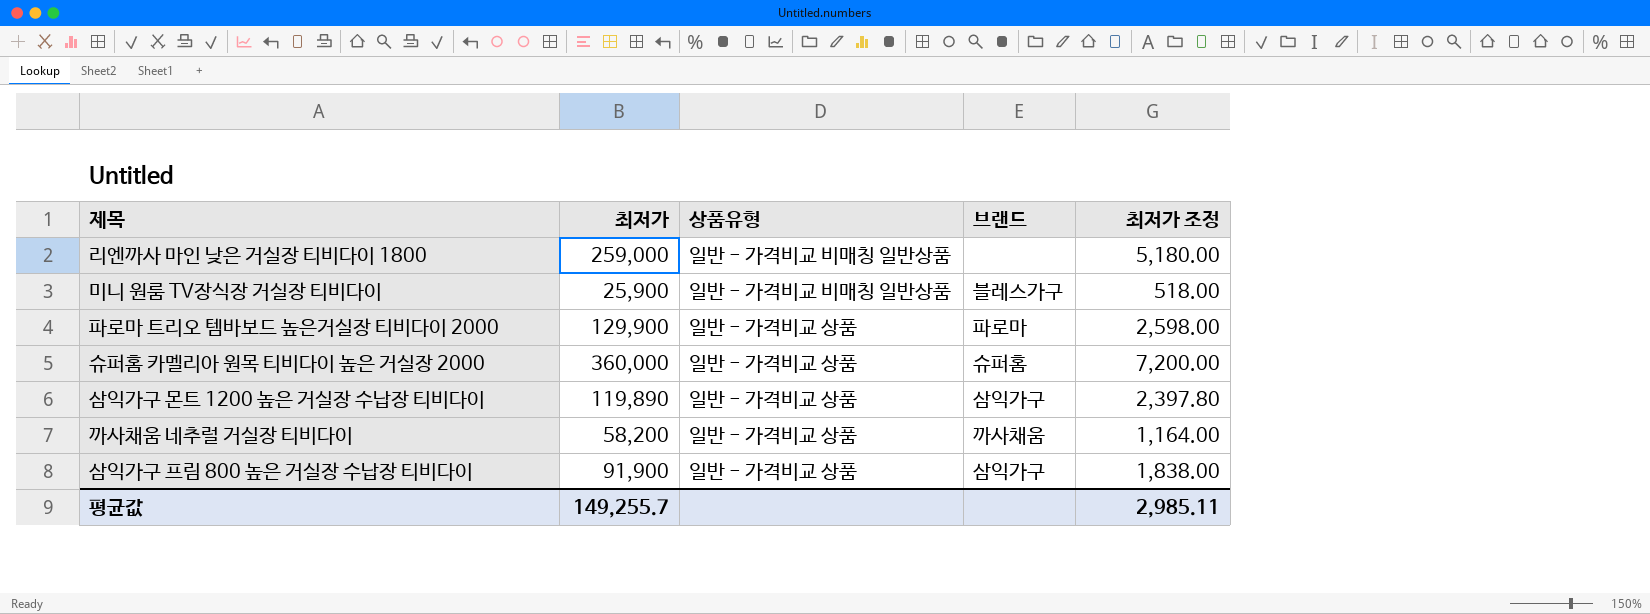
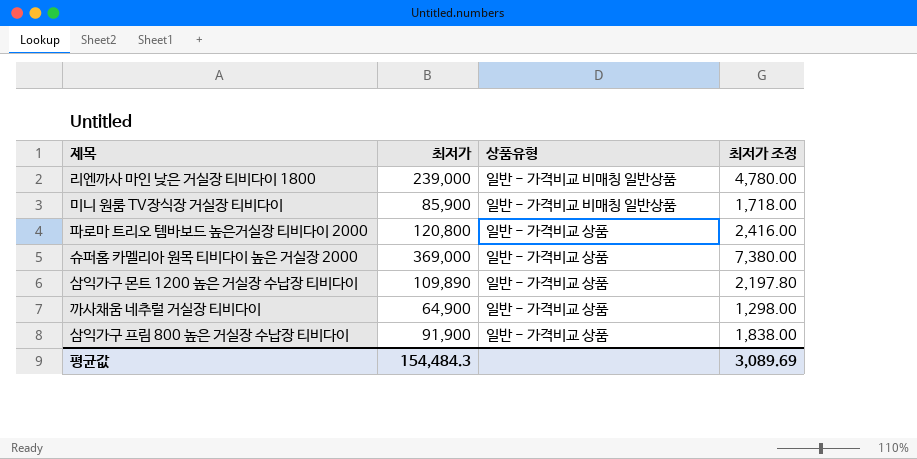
column 브랜드 | position: 4 -> none
리엔까사 마인 낮은 거실장 티비다이 1800 | 최저가: 259,000 -> 239,000
리엔까사 마인 낮은 거실장 티비다이 1800 | 최저가 조정: 5,180.00 -> 4,780.00
미니 원룸 TV장식장 거실장 티비다이 | 최저가: 25,900 -> 85,900
미니 원룸 TV장식장 거실장 티비다이 | 최저가 조정: 518.00 -> 1,718.00
파로마 트리오 템바보드 높은거실장 티비다이 2000 | 최저가: 129,900 -> 120,800
파로마 트리오 템바보드 높은거실장 티비다이 2000 | 최저가 조정: 2,598.00 -> 2,416.00
슈퍼홈 카멜리아 원목 티비다이 높은 거실장 2000 | 최저가: 360,000 -> 369,000
슈퍼홈 카멜리아 원목 티비다이 높은 거실장 2000 | 최저가 조정: 7,200.00 -> 7,380.00
삼익가구 몬트 1200 높은 거실장 수납장 티비다이 | 최저가: 119,890 -> 109,890
삼익가구 몬트 1200 높은 거실장 수납장 티비다이 | 최저가 조정: 2,397.80 -> 2,197.80
까사채움 네추럴 거실장 티비다이 | 최저가: 58,200 -> 64,900
까사채움 네추럴 거실장 티비다이 | 최저가 조정: 1,164.00 -> 1,298.00
평균값 | 최저가: 149,255.7 -> 154,484.3
평균값 | 최저가 조정: 2,985.11 -> 3,089.69

